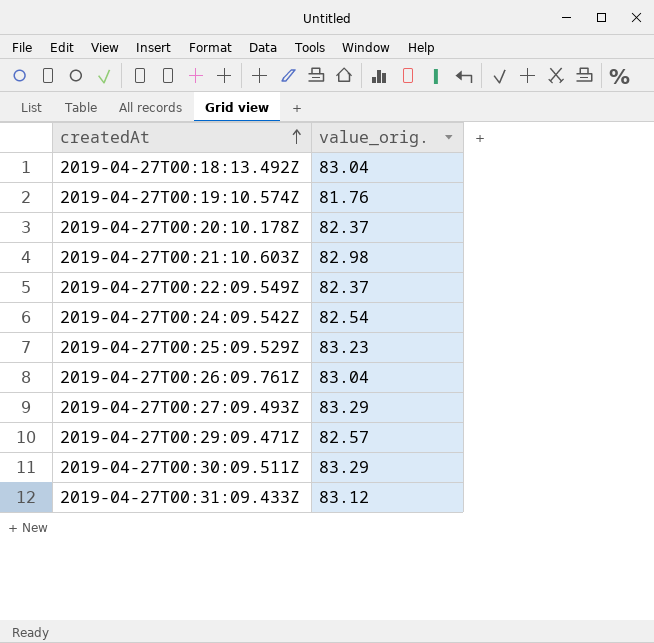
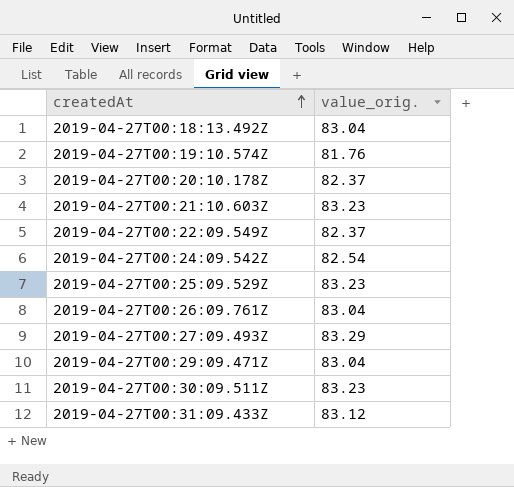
2019-04-27T00:21:10.603Z | value_orig.: 82.98 -> 83.23
2019-04-27T00:29:09.471Z | value_orig.: 82.57 -> 83.04
2019-04-27T00:30:09.511Z | value_orig.: 83.29 -> 83.23

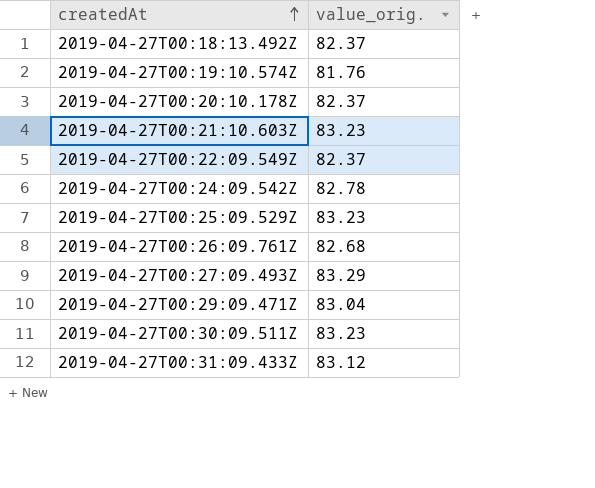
2019-04-27T00:18:13.492Z | value_orig.: 83.04 -> 82.37
2019-04-27T00:24:09.542Z | value_orig.: 82.54 -> 82.78
2019-04-27T00:26:09.761Z | value_orig.: 83.04 -> 82.68

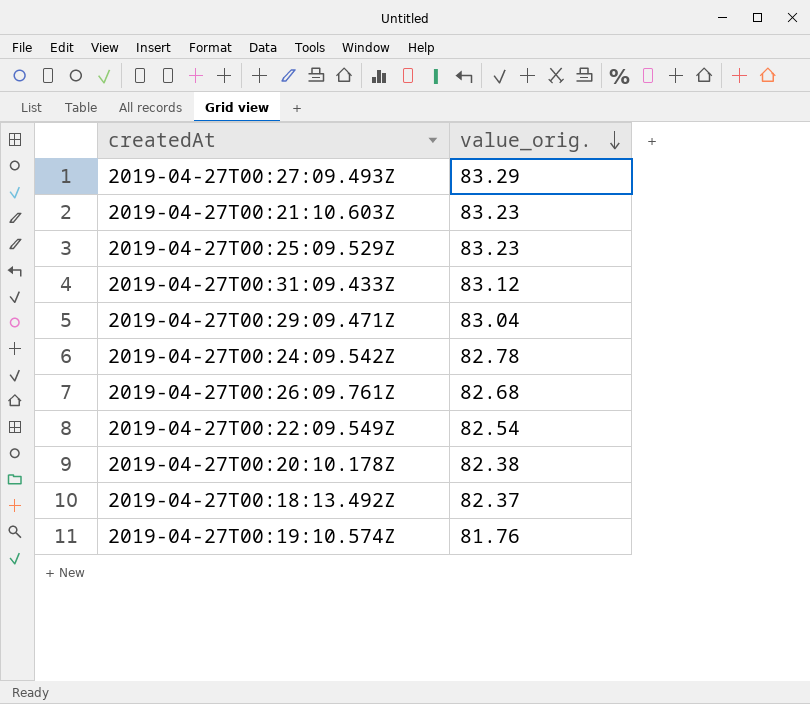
row order: createdAt ascending -> value_orig. descending
row 2019-04-27T00:30:09.511Z: 83.23 -> none
2019-04-27T00:22:09.549Z | value_orig.: 82.37 -> 82.54
2019-04-27T00:20:10.178Z | value_orig.: 82.37 -> 82.38

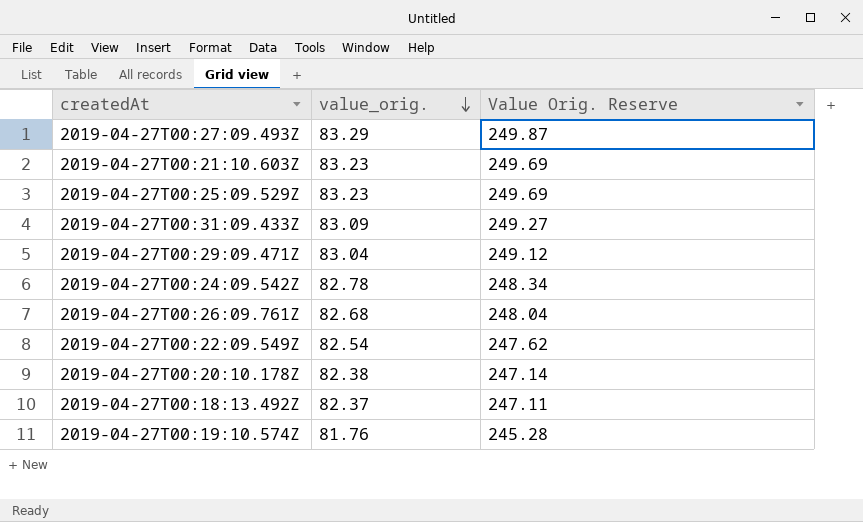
column Value Orig. Reserve | formula: none -> [value_orig.] * 3
2019-04-27T00:31:09.433Z | value_orig.: 83.12 -> 83.09

